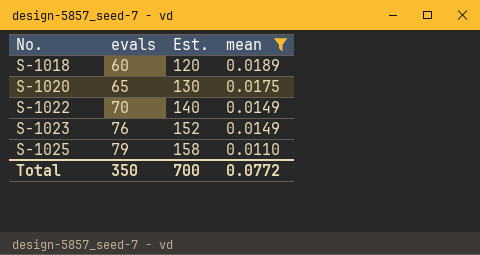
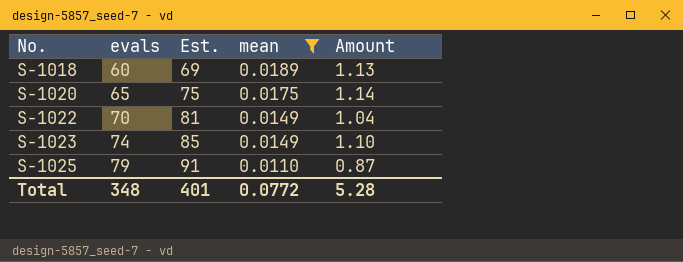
column Est. | formula: [evals] * 2 -> [evals] * 1.15
column Amount | formula: none -> [evals] * [mean]
S-1023 | evals: 76 -> 74
Total | evals: 350 -> 348
Total | Est.: 700 -> 401

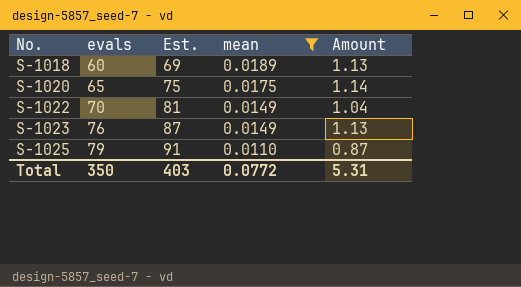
S-1023 | evals: 74 -> 76
S-1023 | Est.: 85 -> 87
S-1023 | Amount: 1.10 -> 1.13
Total | evals: 348 -> 350
Total | Est.: 401 -> 403
Total | Amount: 5.28 -> 5.31

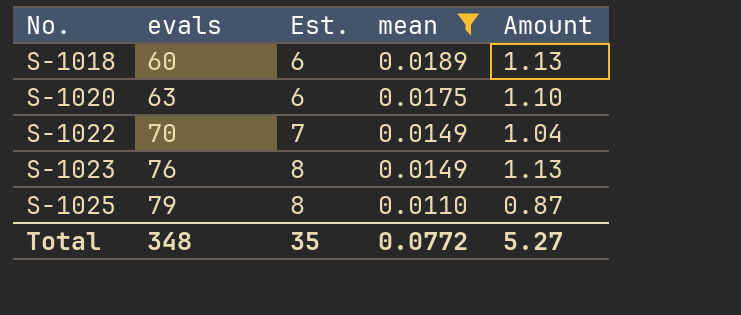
column Est. | formula: [evals] * 1.15 -> [evals] * 0.1
S-1020 | evals: 65 -> 63
S-1020 | Amount: 1.14 -> 1.10
Total | evals: 350 -> 348
Total | Est.: 403 -> 35
Total | Amount: 5.31 -> 5.27

